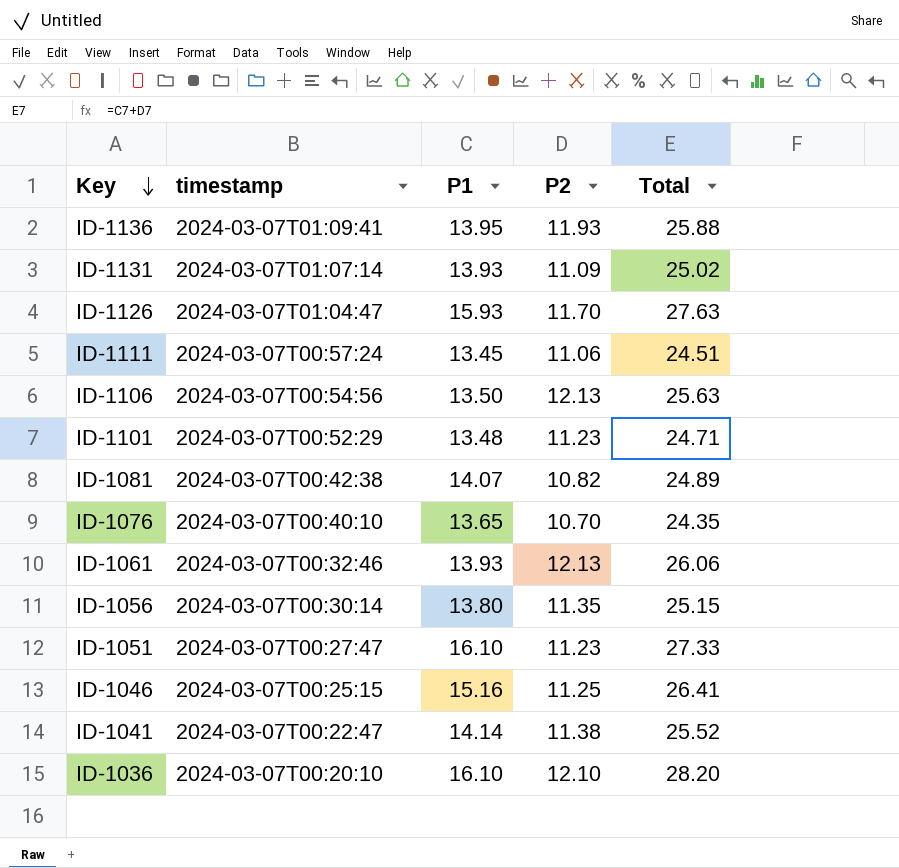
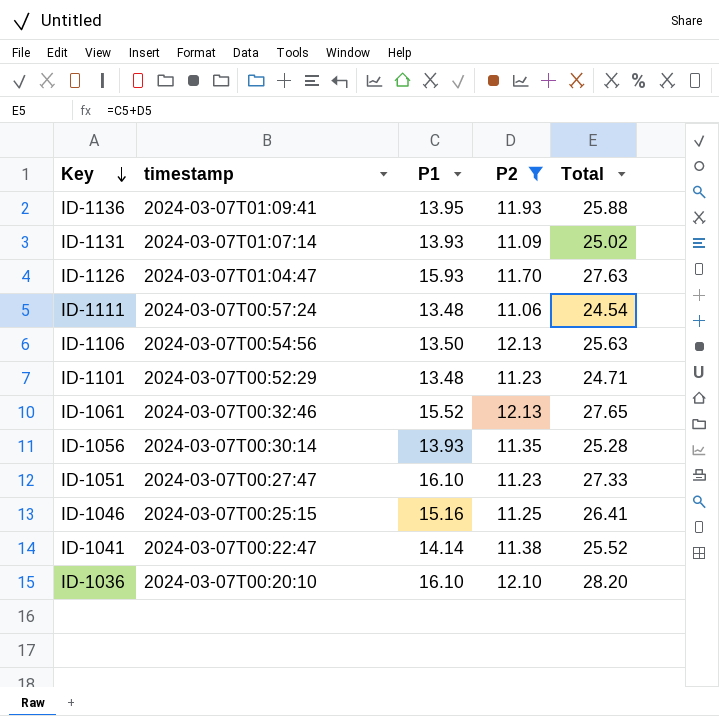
filter: none -> P2 >= 11.06
ID-1111 | P1: 13.45 -> 13.48
ID-1111 | Total: 24.51 -> 24.54
ID-1061 | P1: 13.93 -> 15.52
ID-1061 | Total: 26.06 -> 27.65
ID-1056 | P1: 13.80 -> 13.93
ID-1056 | Total: 25.15 -> 25.28

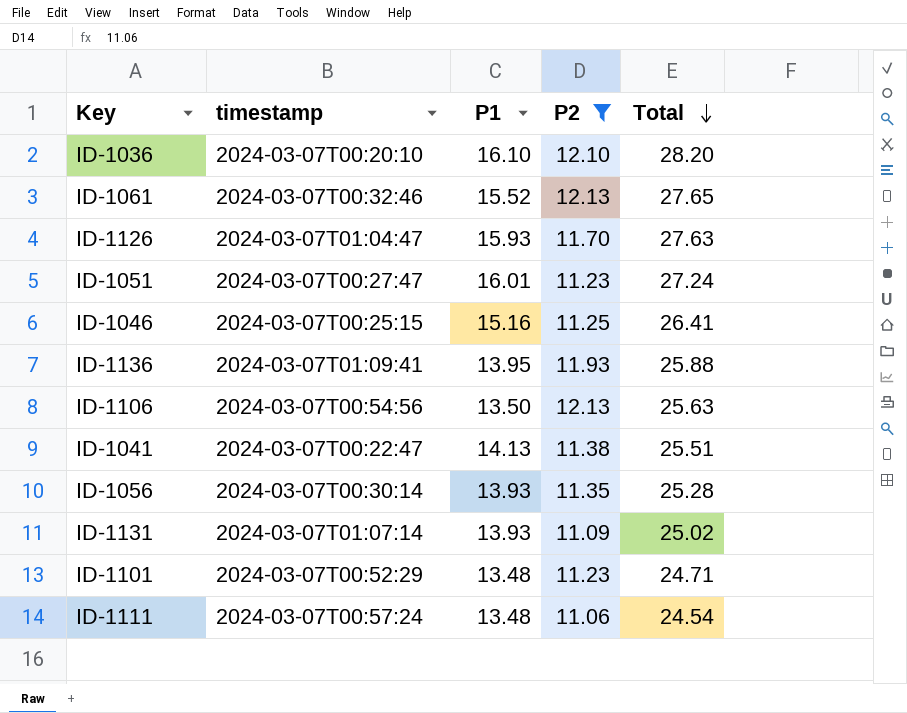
row order: Key descending -> Total descending
ID-1051 | P1: 16.10 -> 16.01
ID-1051 | Total: 27.33 -> 27.24
ID-1041 | P1: 14.14 -> 14.13
ID-1041 | Total: 25.52 -> 25.51

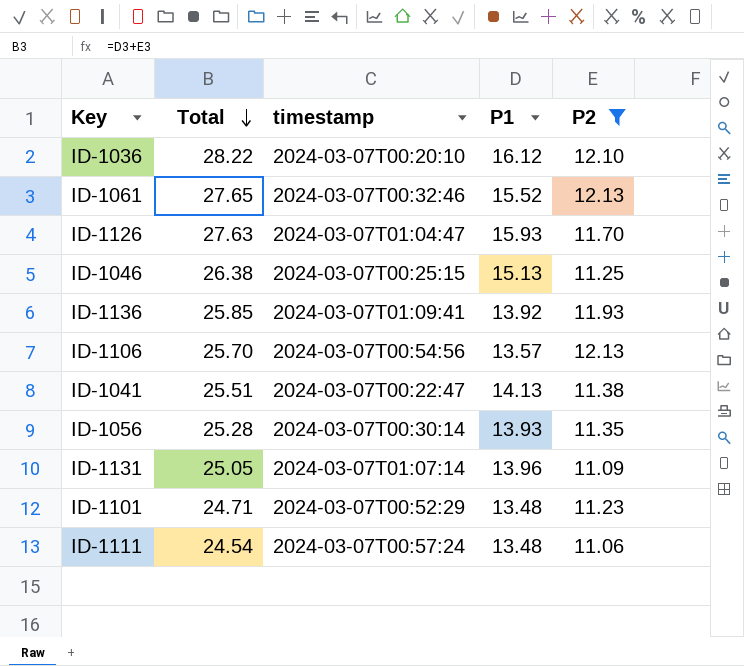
column Total | position: 5 -> 2
row ID-1051: 2024-03-07T00:27:47 | 16.01 | 11.23 | 27.24 -> none
ID-1036 | Total: 28.20 -> 28.22
ID-1036 | P1: 16.10 -> 16.12
ID-1046 | Total: 26.41 -> 26.38
ID-1046 | P1: 15.16 -> 15.13
ID-1136 | Total: 25.88 -> 25.85
ID-1136 | P1: 13.95 -> 13.92
ID-1106 | Total: 25.63 -> 25.70
ID-1106 | P1: 13.50 -> 13.57
ID-1131 | Total: 25.02 -> 25.05
ID-1131 | P1: 13.93 -> 13.96

